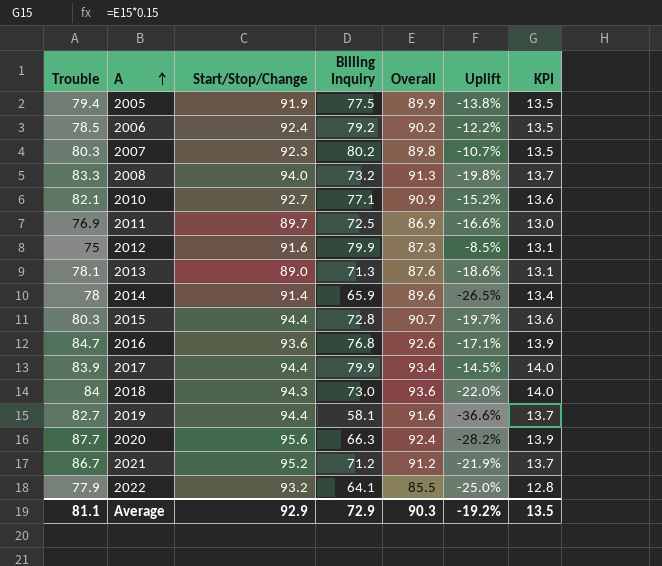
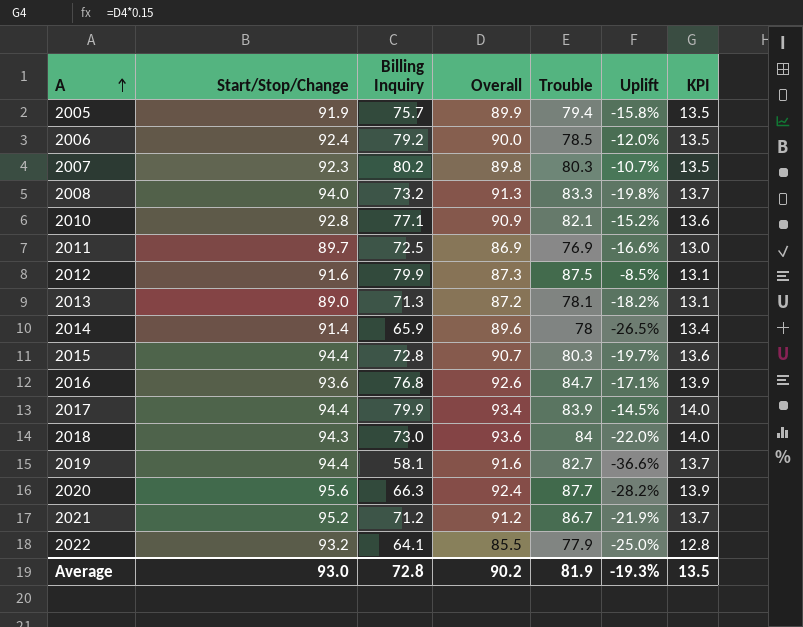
column Trouble | position: 1 -> 5
2005 | Billing Inquiry: 77.5 -> 75.7
2005 | Uplift: -13.8% -> -15.8%
2006 | Overall: 90.2 -> 90.0
2006 | Uplift: -12.2% -> -12.0%
2010 | Start/Stop/Change: 92.7 -> 92.8
2012 | Trouble: 75 -> 87.5
2013 | Overall: 87.6 -> 87.2
2013 | Uplift: -18.6% -> -18.2%
Average | Start/Stop/Change: 92.9 -> 93.0
Average | Billing Inquiry: 72.9 -> 72.8
Average | Overall: 90.3 -> 90.2
Average | Trouble: 81.1 -> 81.9
Average | Uplift: -19.2% -> -19.3%

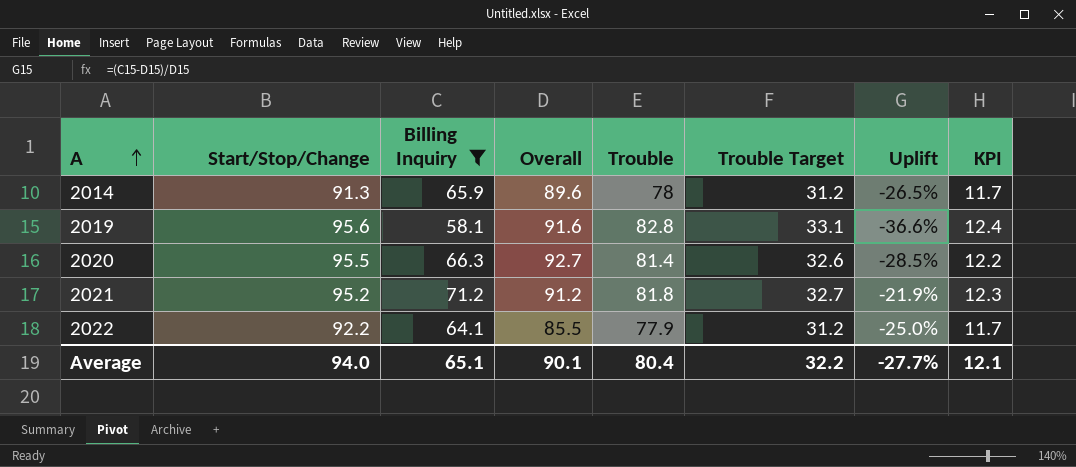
filter: none -> Billing Inquiry <= 71.2
column Trouble Target | formula: none -> [Trouble] * 0.4
column KPI | formula: [Overall] * 0.15 -> [Trouble] * 0.15
2014 | Start/Stop/Change: 91.4 -> 91.3
2019 | Start/Stop/Change: 94.4 -> 95.6
2019 | Trouble: 82.7 -> 82.8
2020 | Start/Stop/Change: 95.6 -> 95.5
2020 | Overall: 92.4 -> 92.7
2020 | Trouble: 87.7 -> 81.4
2020 | Uplift: -28.2% -> -28.5%
2021 | Trouble: 86.7 -> 81.8
2022 | Start/Stop/Change: 93.2 -> 92.2
Average | Start/Stop/Change: 93.0 -> 94.0
Average | Billing Inquiry: 72.8 -> 65.1
Average | Overall: 90.2 -> 90.1
Average | Trouble: 81.9 -> 80.4
Average | Uplift: -19.3% -> -27.7%
Average | KPI: 13.5 -> 12.1

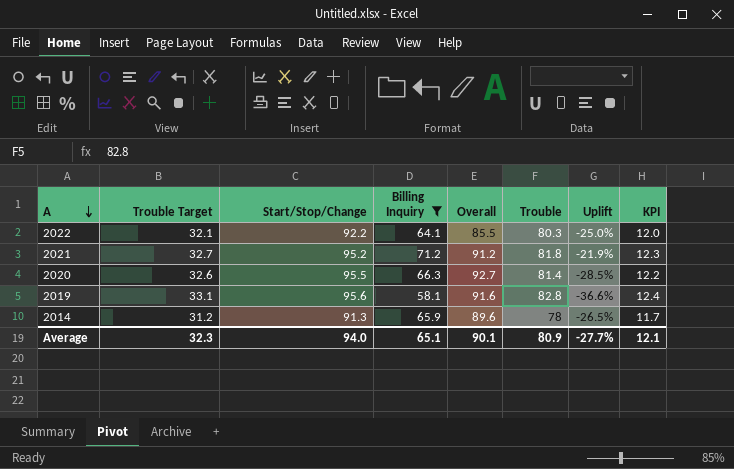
row order: A ascending -> A descending
column Trouble Target | position: 6 -> 2
2022 | Trouble Target: 31.2 -> 32.1
2022 | Trouble: 77.9 -> 80.3
2022 | KPI: 11.7 -> 12.0
Average | Trouble Target: 32.2 -> 32.3
Average | Trouble: 80.4 -> 80.9

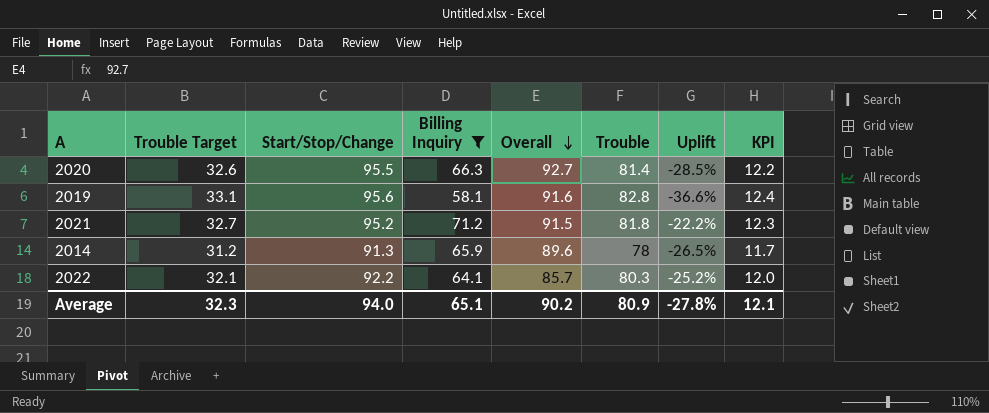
row order: A descending -> Overall descending
2021 | Overall: 91.2 -> 91.5
2021 | Uplift: -21.9% -> -22.2%
2022 | Overall: 85.5 -> 85.7
2022 | Uplift: -25.0% -> -25.2%
Average | Overall: 90.1 -> 90.2
Average | Uplift: -27.7% -> -27.8%

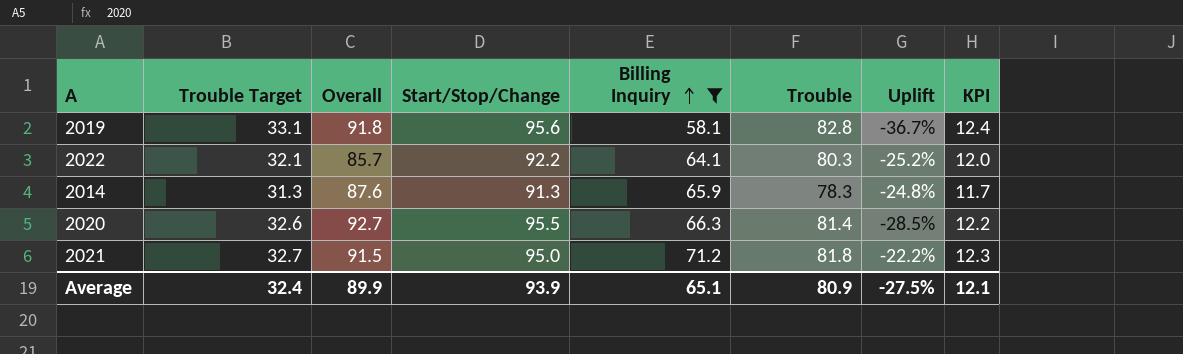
row order: Overall descending -> Billing Inquiry ascending
column Overall | position: 5 -> 3
2019 | Overall: 91.6 -> 91.8
2019 | Uplift: -36.6% -> -36.7%
2014 | Trouble Target: 31.2 -> 31.3
2014 | Overall: 89.6 -> 87.6
2014 | Trouble: 78 -> 78.3
2014 | Uplift: -26.5% -> -24.8%
2021 | Start/Stop/Change: 95.2 -> 95.0
Average | Trouble Target: 32.3 -> 32.4
Average | Overall: 90.2 -> 89.9
Average | Start/Stop/Change: 94.0 -> 93.9
Average | Uplift: -27.8% -> -27.5%

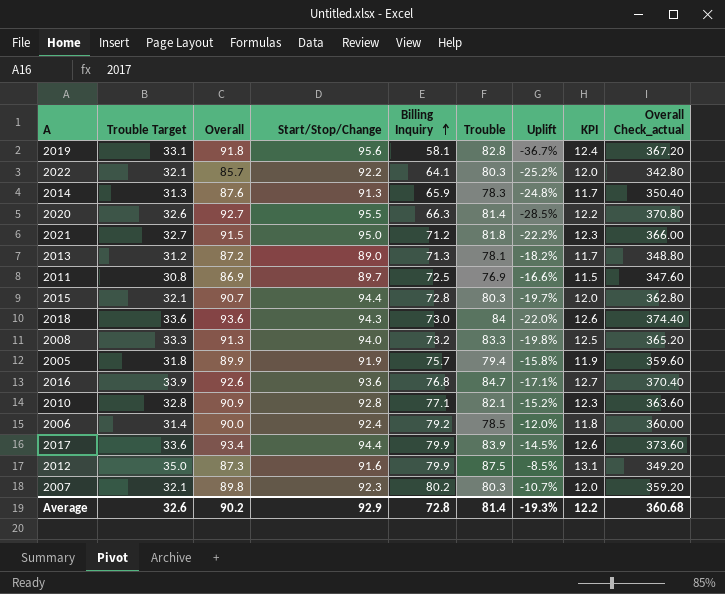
filter: Billing Inquiry <= 71.2 -> none
column Overall Check_actual | formula: none -> [Overall] * 4
Average | Trouble Target: 32.4 -> 32.6
Average | Overall: 89.9 -> 90.2
Average | Start/Stop/Change: 93.9 -> 92.9
Average | Billing Inquiry: 65.1 -> 72.8
Average | Trouble: 80.9 -> 81.4
Average | Uplift: -27.5% -> -19.3%
Average | KPI: 12.1 -> 12.2

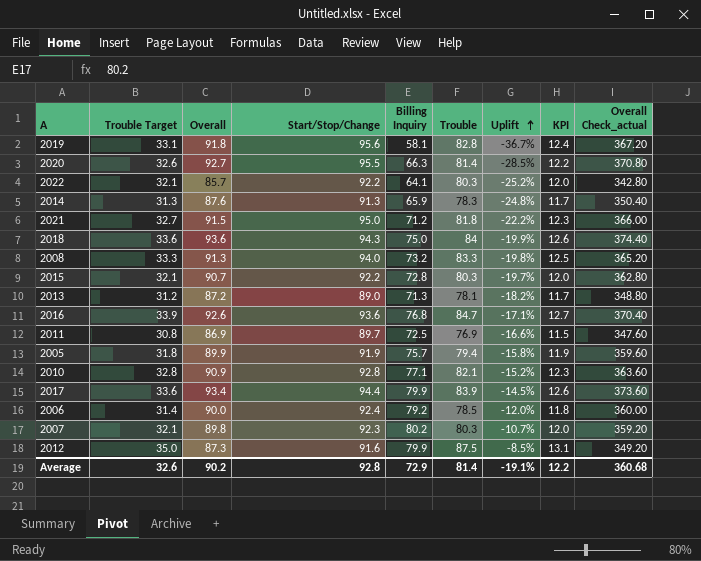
row order: Billing Inquiry ascending -> Uplift ascending
2018 | Billing Inquiry: 73.0 -> 75.0
2018 | Uplift: -22.0% -> -19.9%
2015 | Start/Stop/Change: 94.4 -> 92.2
Average | Start/Stop/Change: 92.9 -> 92.8
Average | Billing Inquiry: 72.8 -> 72.9
Average | Uplift: -19.3% -> -19.1%

